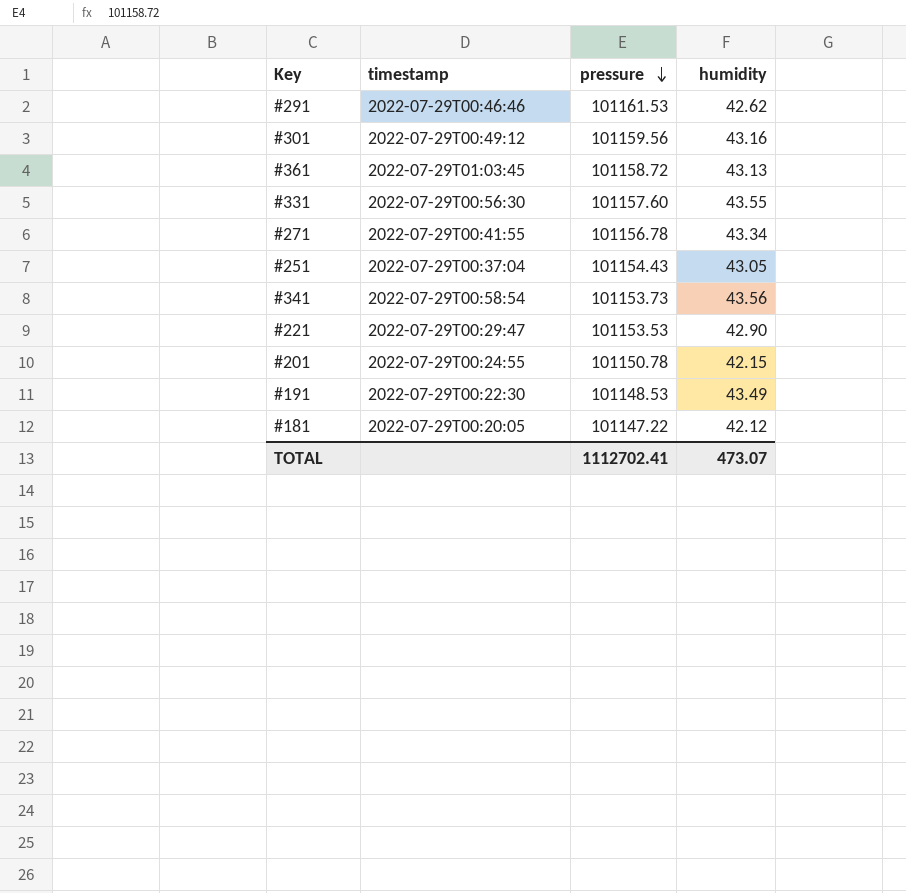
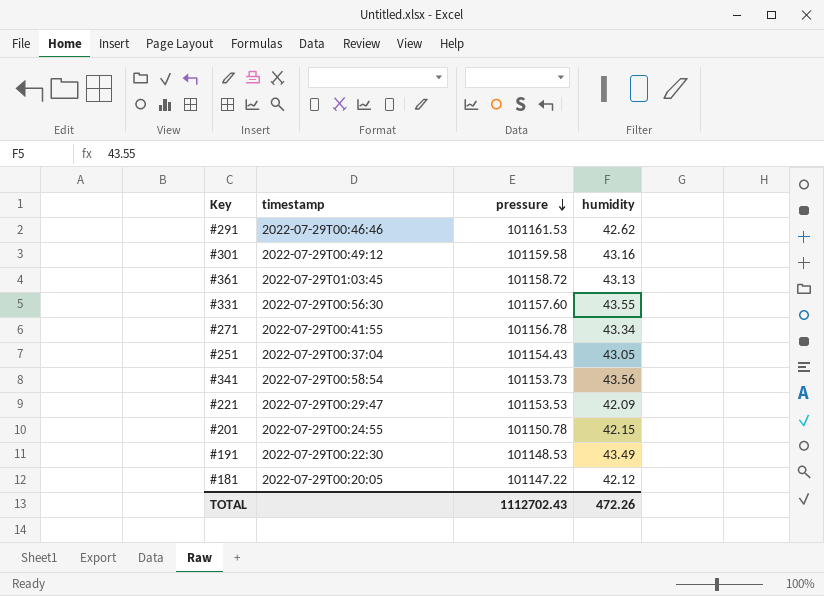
#301 | pressure: 101159.56 -> 101159.58
#221 | humidity: 42.90 -> 42.09
TOTAL | pressure: 1112702.41 -> 1112702.43
TOTAL | humidity: 473.07 -> 472.26

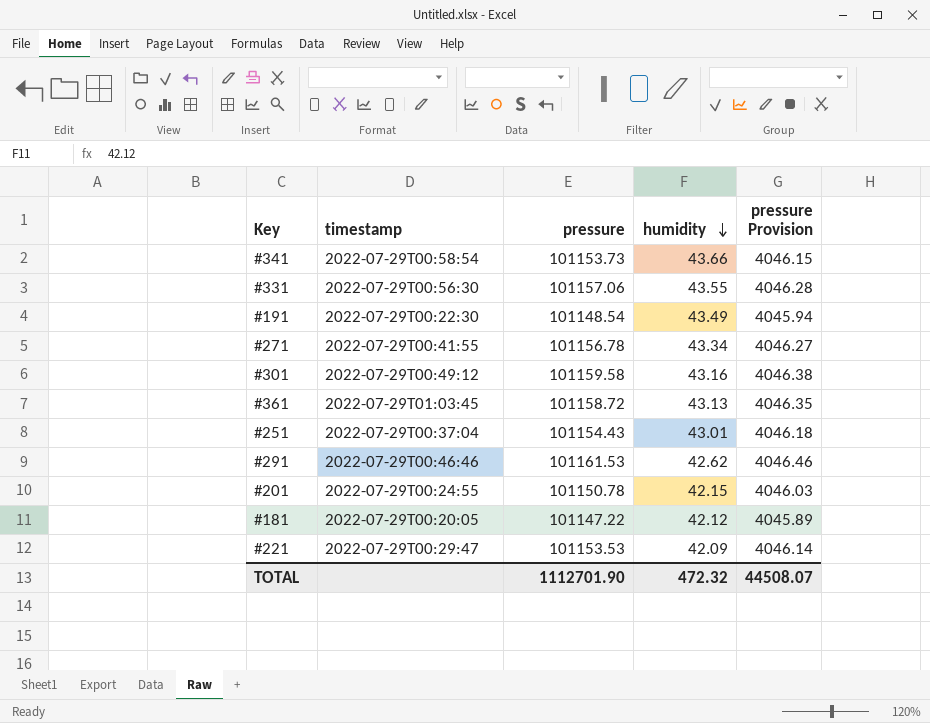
row order: pressure descending -> humidity descending
column pressure Provision | formula: none -> [pressure] * 0.04
#341 | humidity: 43.56 -> 43.66
#331 | pressure: 101157.60 -> 101157.06
#191 | pressure: 101148.53 -> 101148.54
#251 | humidity: 43.05 -> 43.01
TOTAL | pressure: 1112702.43 -> 1112701.90
TOTAL | humidity: 472.26 -> 472.32

